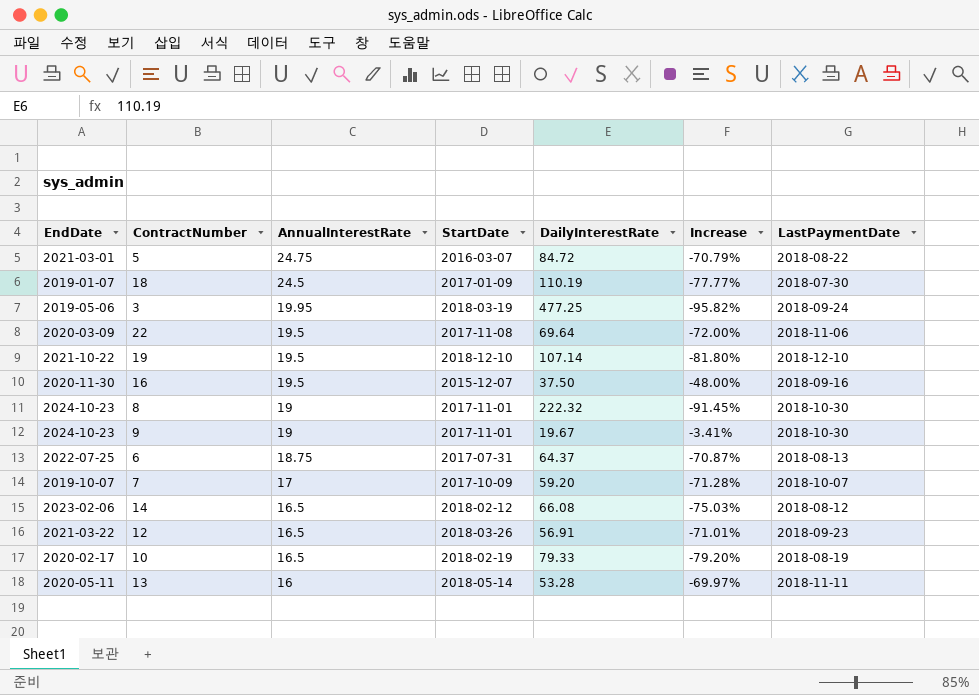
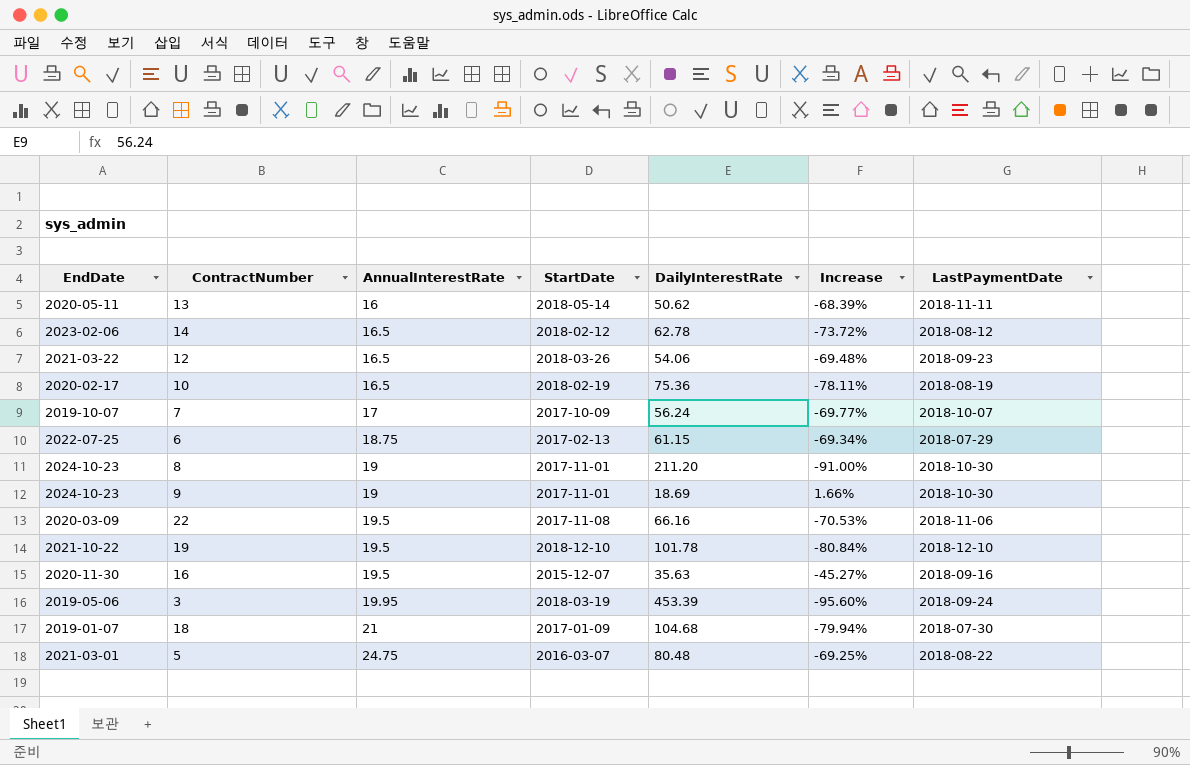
row order: AnnualInterestRate descending -> AnnualInterestRate ascending
13 | DailyInterestRate: 53.28 -> 50.62
13 | Increase: -69.97% -> -68.39%
14 | DailyInterestRate: 66.08 -> 62.78
14 | Increase: -75.03% -> -73.72%
12 | DailyInterestRate: 56.91 -> 54.06
12 | Increase: -71.01% -> -69.48%
10 | DailyInterestRate: 79.33 -> 75.36
10 | Increase: -79.20% -> -78.11%
7 | DailyInterestRate: 59.20 -> 56.24
7 | Increase: -71.28% -> -69.77%
6 | StartDate: 2017-07-31 -> 2017-02-13
6 | DailyInterestRate: 64.37 -> 61.15
6 | Increase: -70.87% -> -69.34%
6 | LastPaymentDate: 2018-08-13 -> 2018-07-29
8 | DailyInterestRate: 222.32 -> 211.20
8 | Increase: -91.45% -> -91.00%
9 | DailyInterestRate: 19.67 -> 18.69
9 | Increase: -3.41% -> 1.66%
22 | DailyInterestRate: 69.64 -> 66.16
22 | Increase: -72.00% -> -70.53%
19 | DailyInterestRate: 107.14 -> 101.78
19 | Increase: -81.80% -> -80.84%
16 | DailyInterestRate: 37.50 -> 35.63
16 | Increase: -48.00% -> -45.27%
3 | DailyInterestRate: 477.25 -> 453.39
3 | Increase: -95.82% -> -95.60%
18 | AnnualInterestRate: 24.5 -> 21
18 | DailyInterestRate: 110.19 -> 104.68
18 | Increase: -77.77% -> -79.94%
5 | DailyInterestRate: 84.72 -> 80.48
5 | Increase: -70.79% -> -69.25%

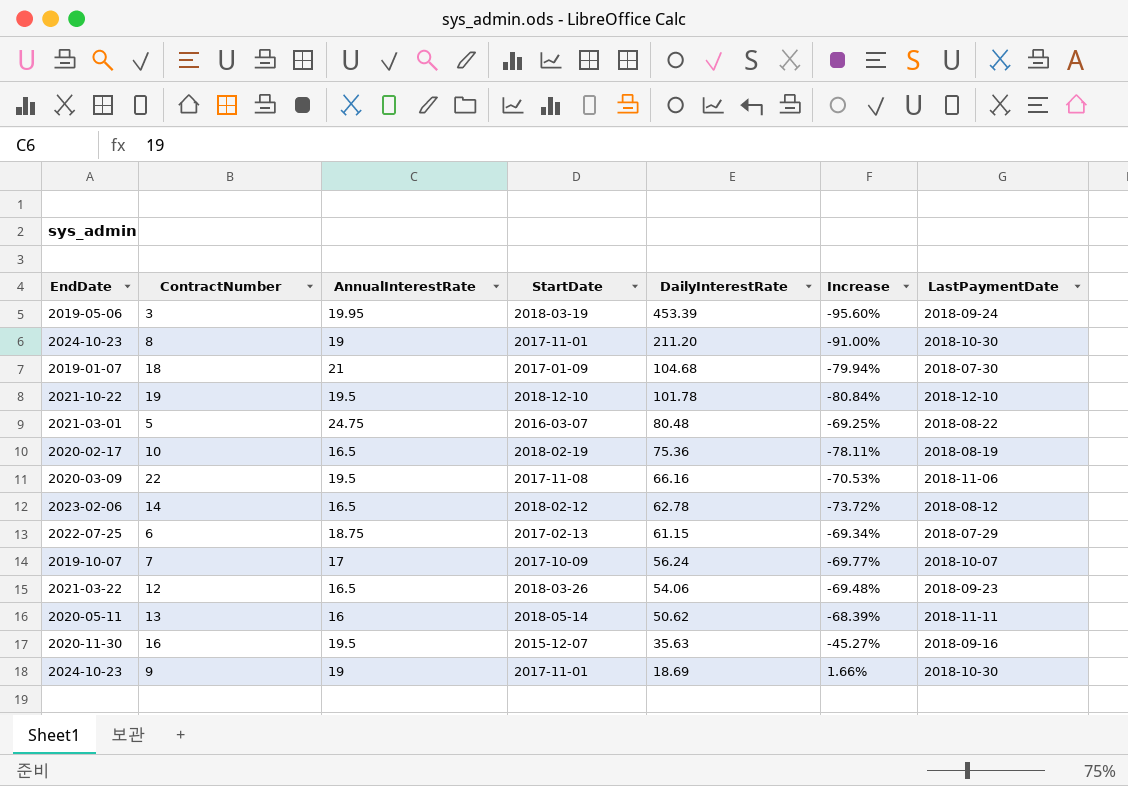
row order: AnnualInterestRate ascending -> DailyInterestRate descending

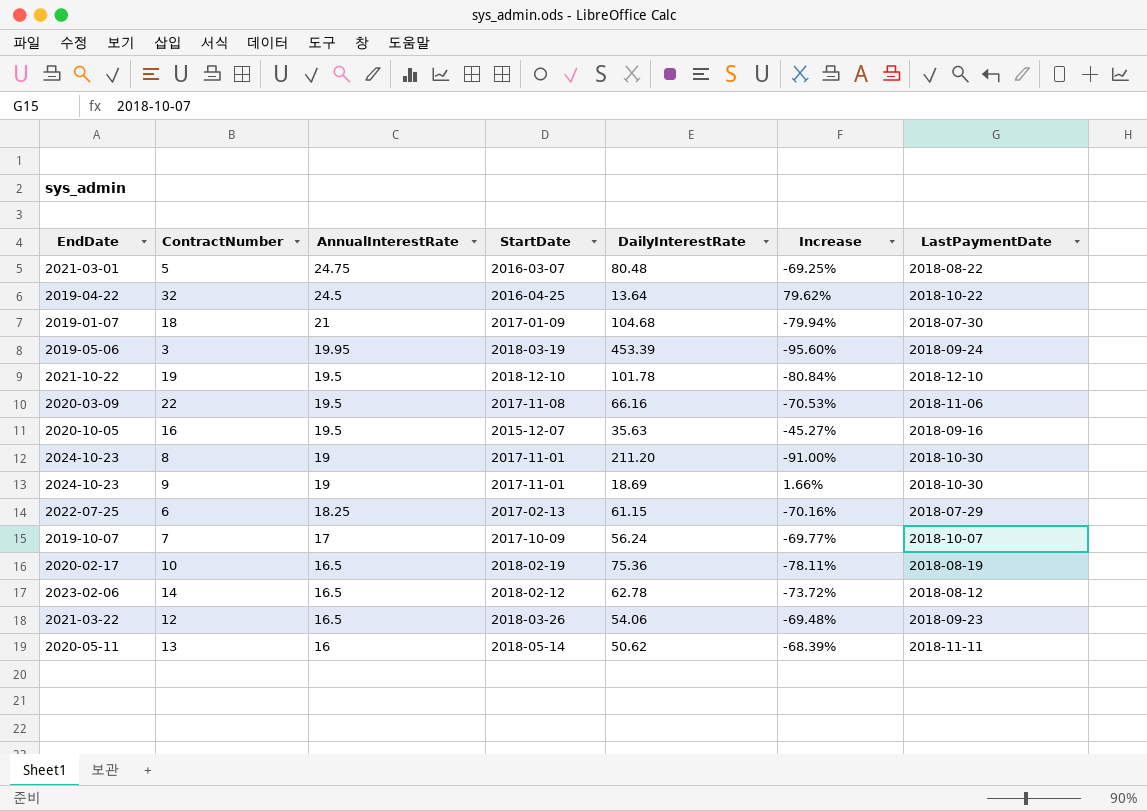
row order: DailyInterestRate descending -> AnnualInterestRate descending
row 32: none -> 2019-04-22 | 24.5 | 2016-04-25 | 13.64 | 79.62% | 2018-10-22
16 | EndDate: 2020-11-30 -> 2020-10-05
6 | AnnualInterestRate: 18.75 -> 18.25
6 | Increase: -69.34% -> -70.16%

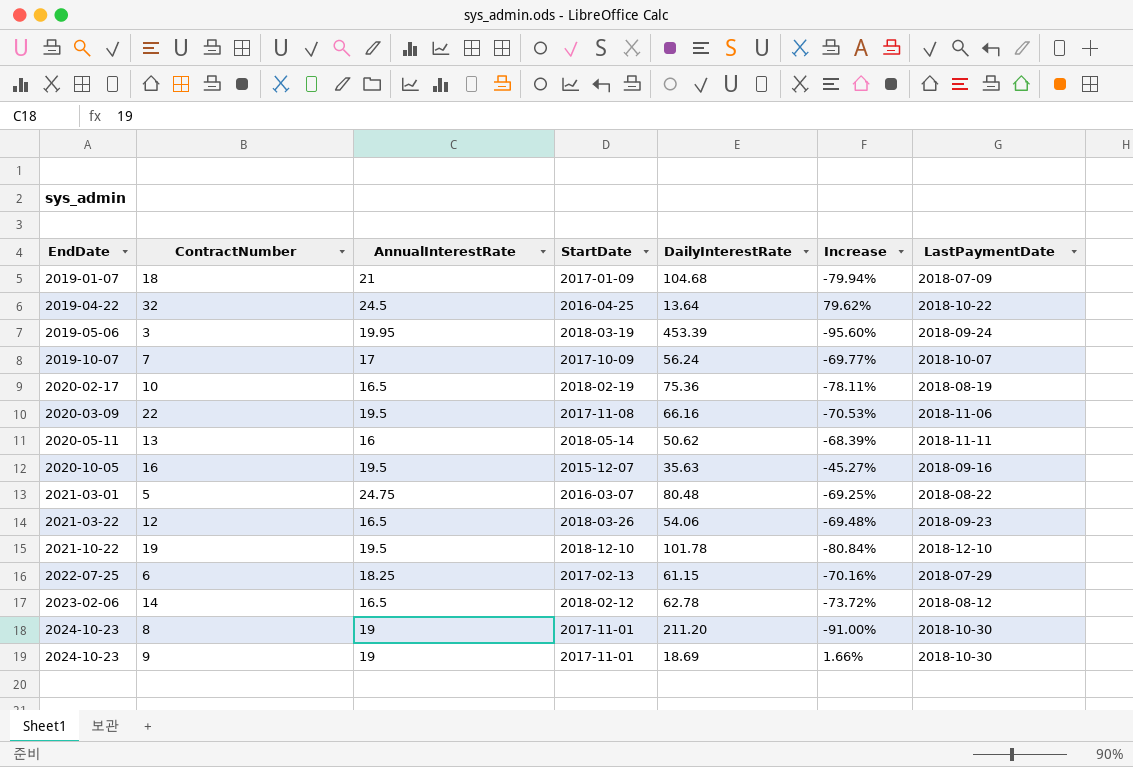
row order: AnnualInterestRate descending -> EndDate ascending
18 | LastPaymentDate: 2018-07-30 -> 2018-07-09

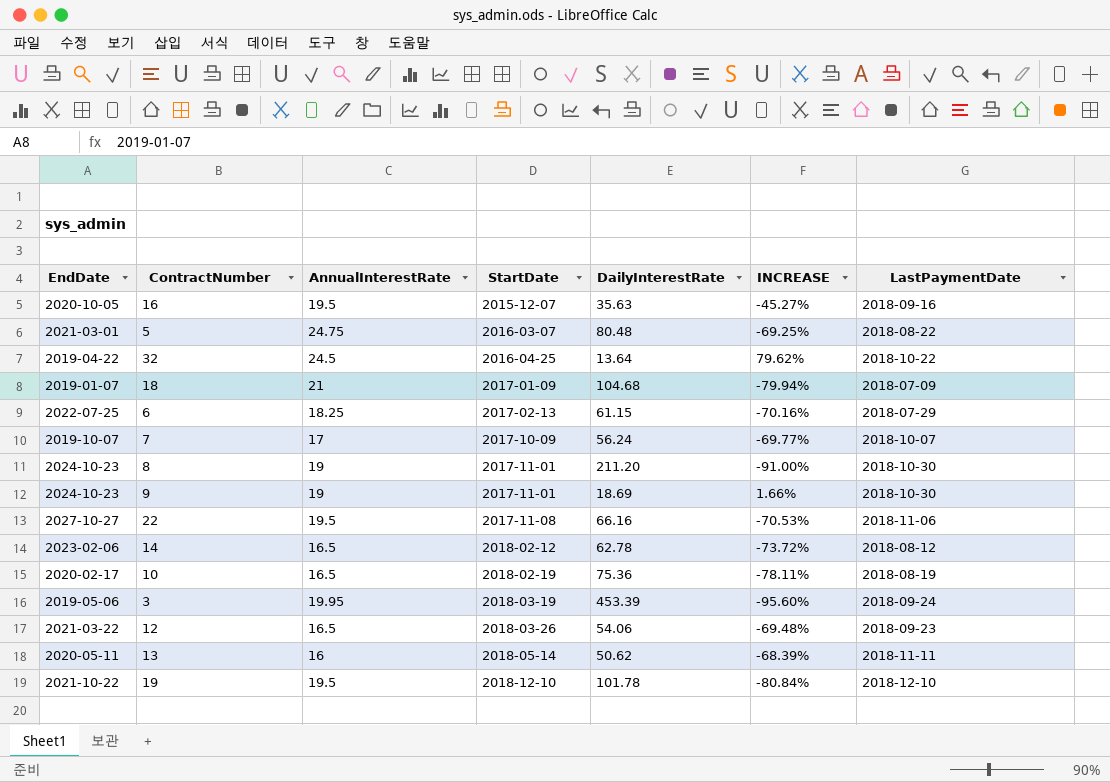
row order: EndDate ascending -> StartDate ascending
column name: Increase -> INCREASE
22 | EndDate: 2020-03-09 -> 2027-10-27

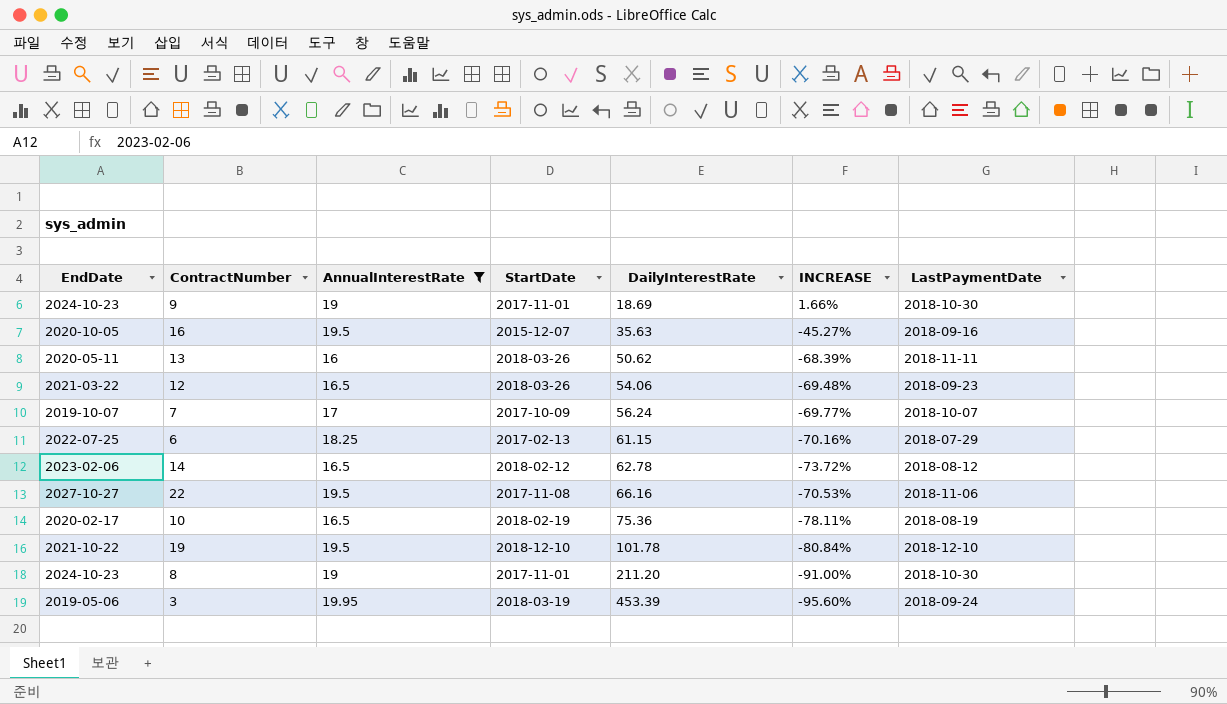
filter: none -> AnnualInterestRate <= 19.95
row order: StartDate ascending -> DailyInterestRate ascending
13 | StartDate: 2018-05-14 -> 2018-03-26

